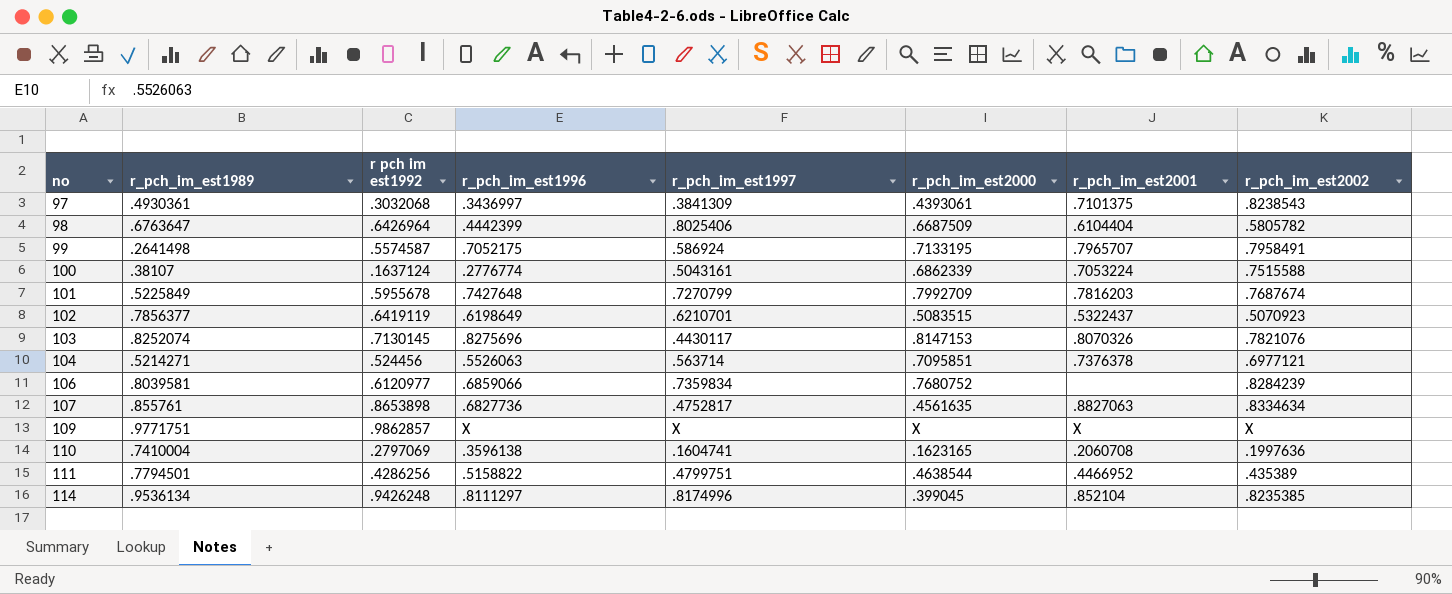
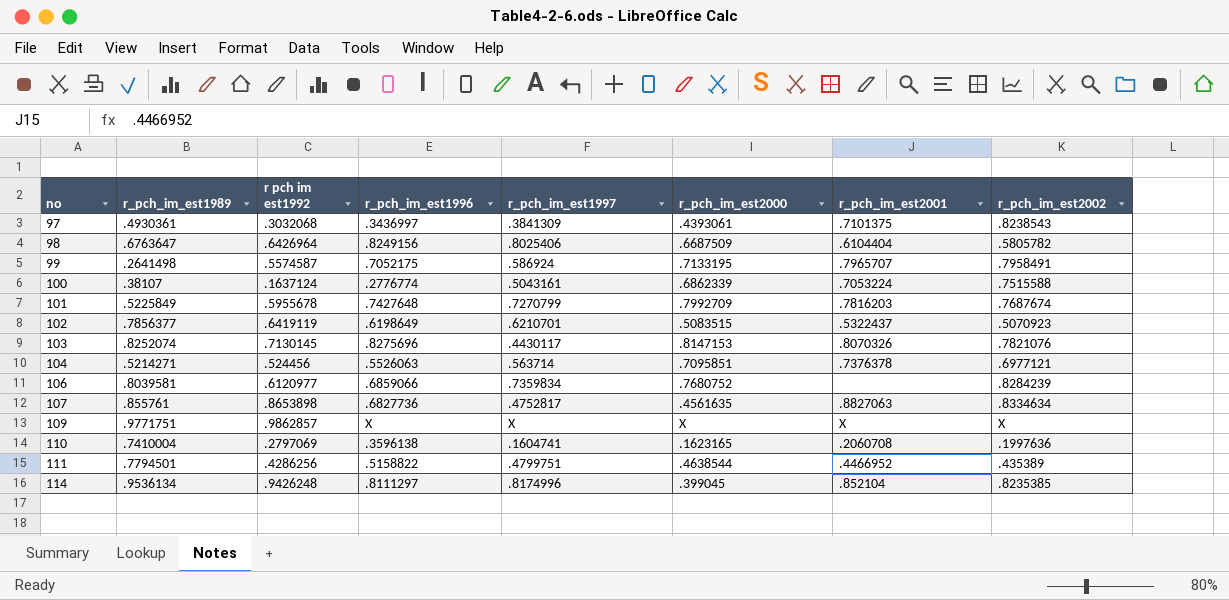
98 | r_pch_im_est1996: .4442399 -> .8249156

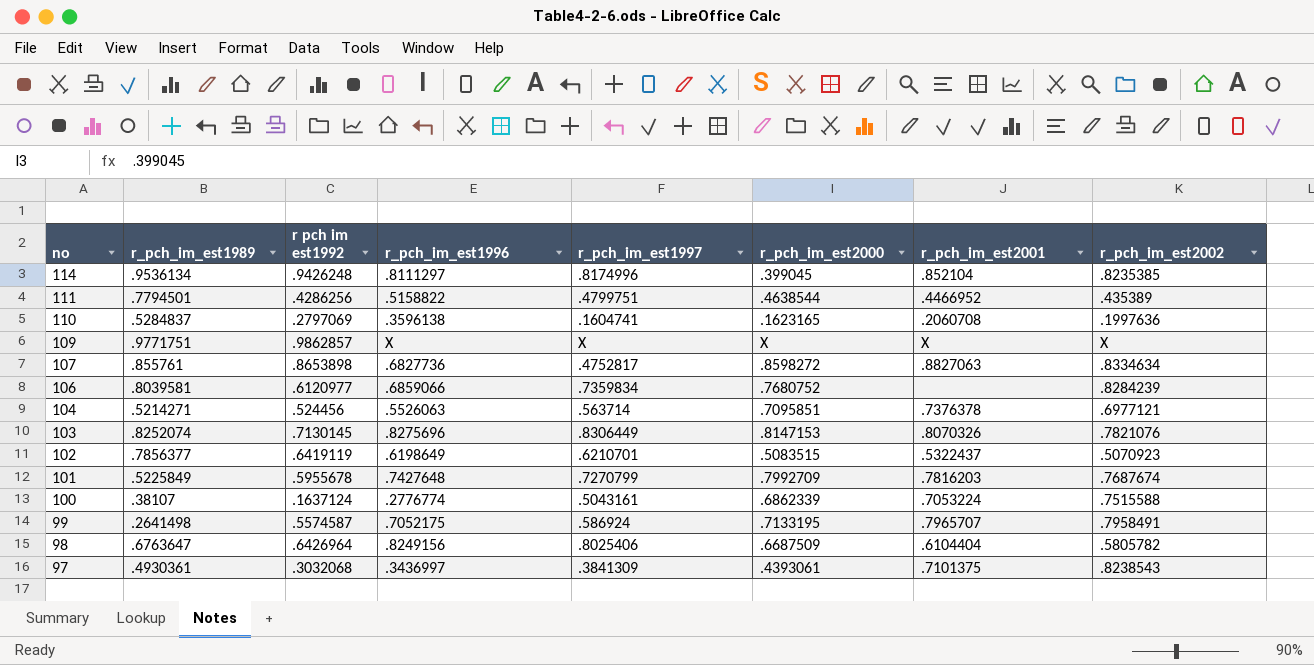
row order: no ascending -> no descending
110 | r_pch_im_est1989: .7410004 -> .5284837
107 | r_pch_im_est2000: .4561635 -> .8598272
103 | r_pch_im_est1997: .4430117 -> .8306449

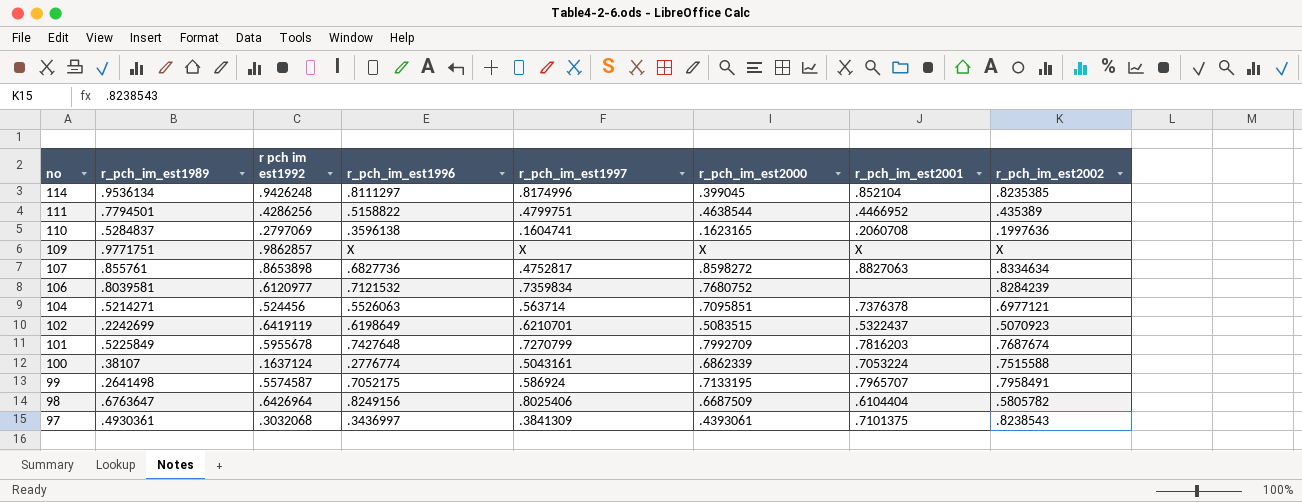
row 103: .8252074 | .7130145 | .8275696 | .8306449 | .8147153 | .8070326 | .7821076 -> none
106 | r_pch_im_est1996: .6859066 -> .7121532
102 | r_pch_im_est1989: .7856377 -> .2242699

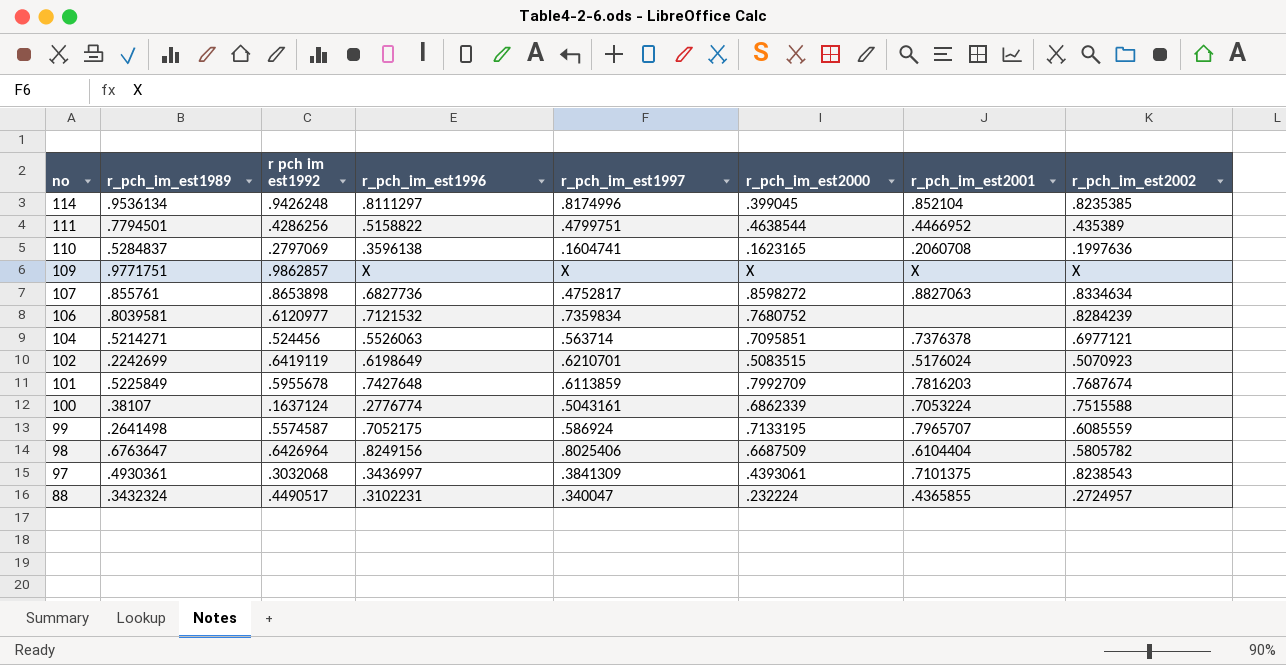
102 | r_pch_im_est2001: .5322437 -> .5176024
101 | r_pch_im_est1997: .7270799 -> .6113859
99 | r_pch_im_est2002: .7958491 -> .6085559
row 88: none -> .3432324 | .4490517 | .3102231 | .340047 | .232224 | .4365855 | .2724957

